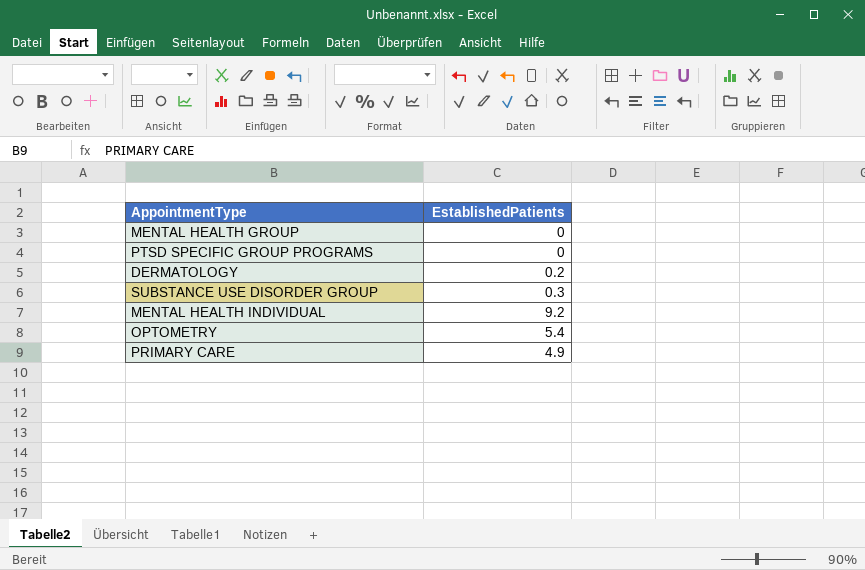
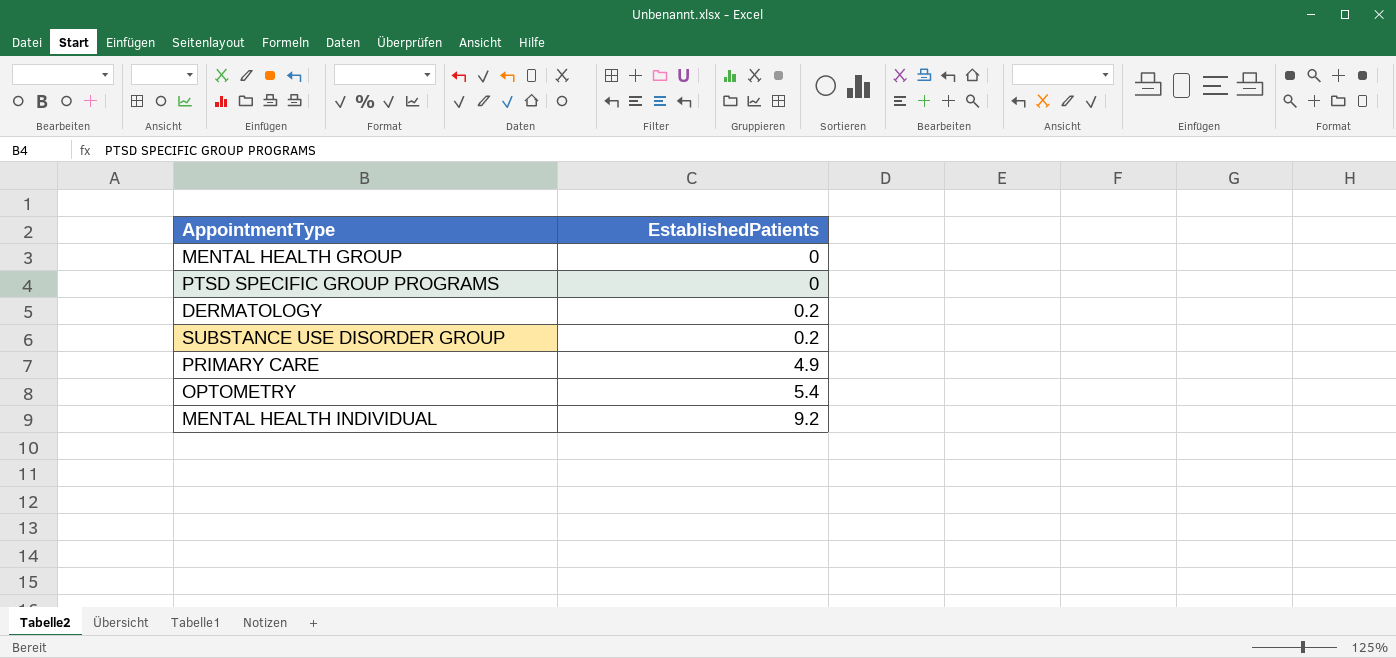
row order: none -> EstablishedPatients ascending
SUBSTANCE USE DISORDER GROUP | EstablishedPatients: 0.3 -> 0.2

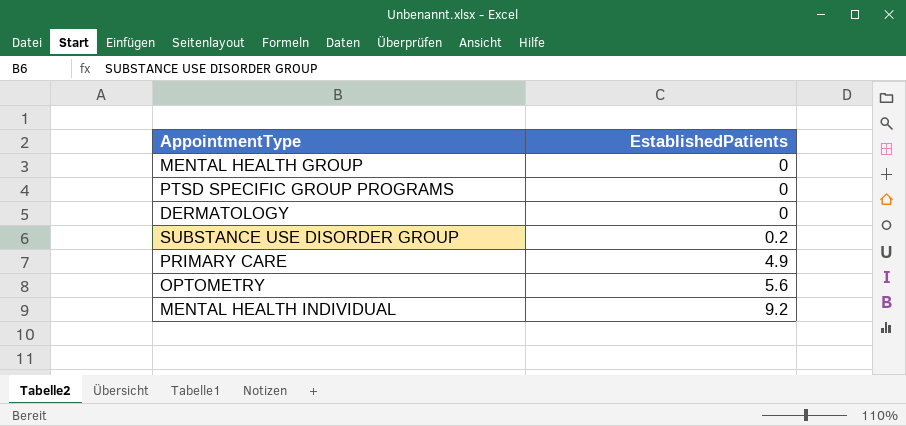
DERMATOLOGY | EstablishedPatients: 0.2 -> 0
OPTOMETRY | EstablishedPatients: 5.4 -> 5.6

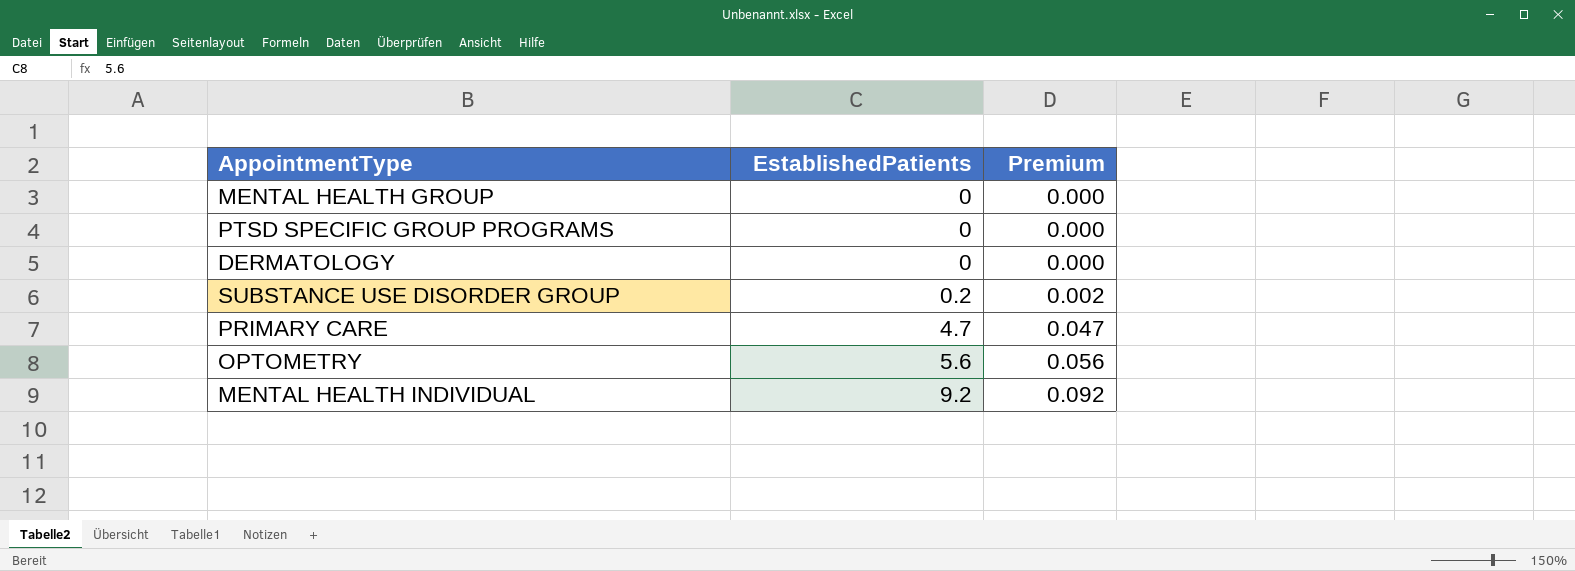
column Premium | formula: none -> [EstablishedPatients] * 0.01
PRIMARY CARE | EstablishedPatients: 4.9 -> 4.7

